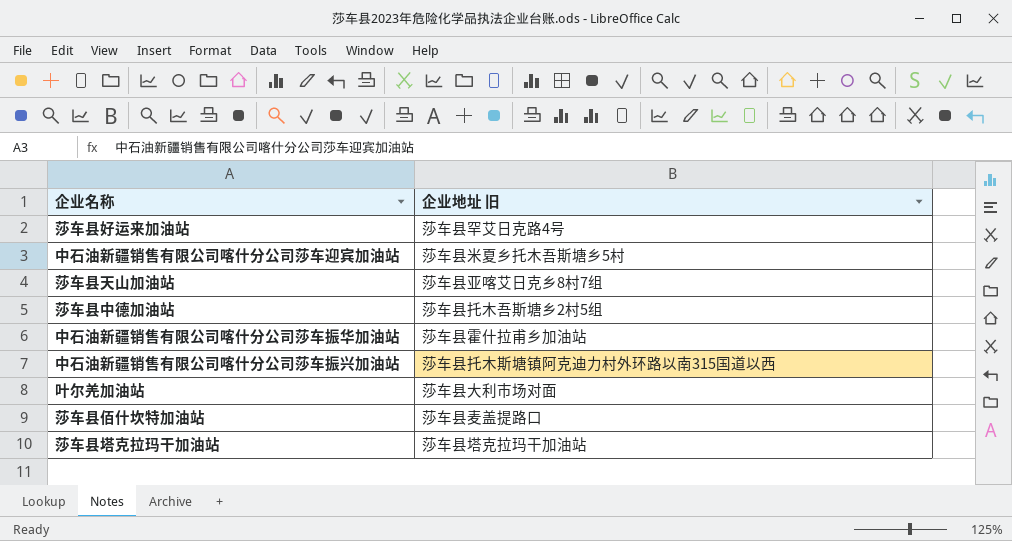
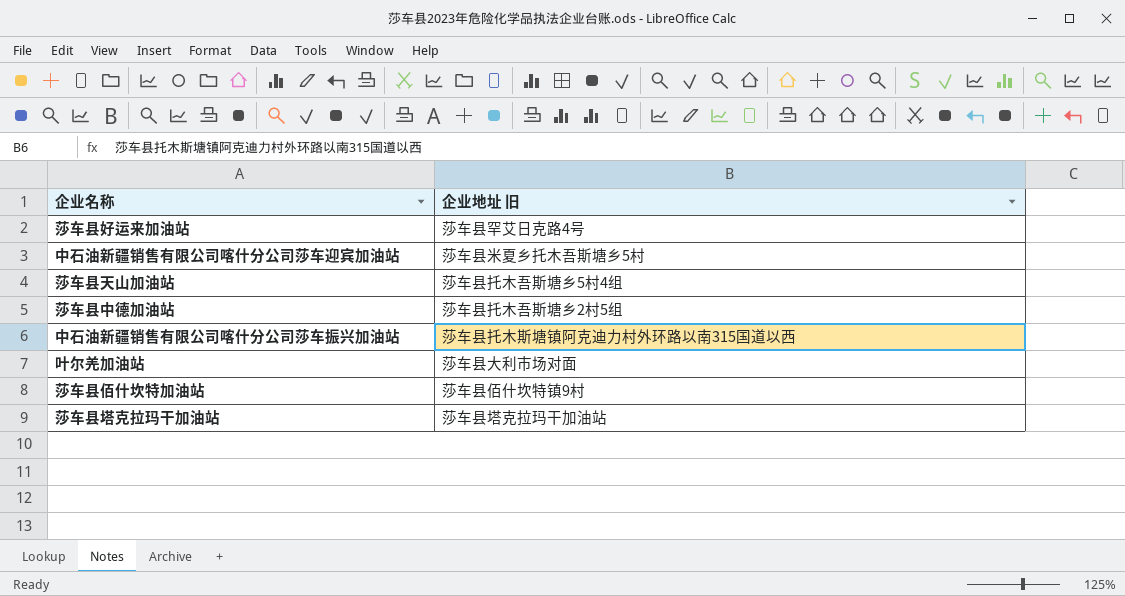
row 中石油新疆销售有限公司喀什分公司莎车振华加油站: 莎车县霍什拉甫乡加油站 -> none
莎车县天山加油站 | 企业地址 旧: 莎车县亚喀艾日克乡8村7组 -> 莎车县托木吾斯塘乡5村4组
莎车县佰什坎特加油站 | 企业地址 旧: 莎车县麦盖提路口 -> 莎车县佰什坎特镇9村

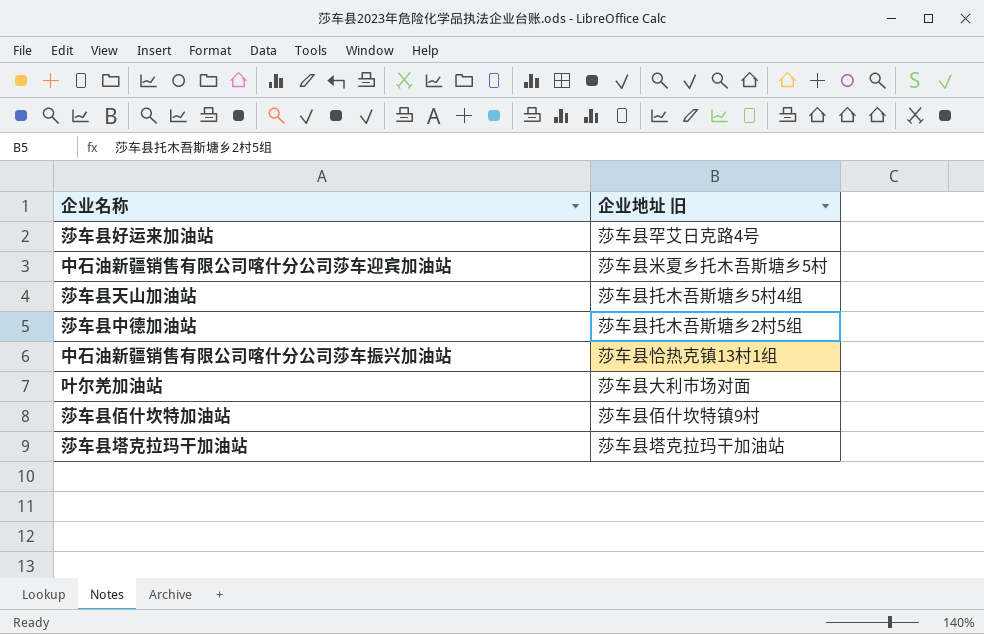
中石油新疆销售有限公司喀什分公司莎车振兴加油站 | 企业地址 旧: 莎车县托木斯塘镇阿克迪力村外环路以南315国道以西 -> 莎车县恰热克镇13村1组

